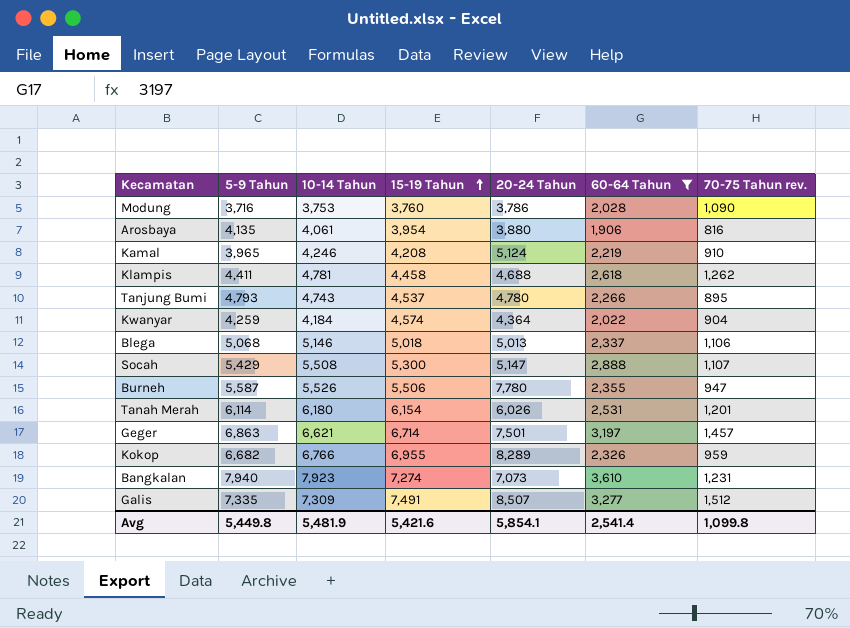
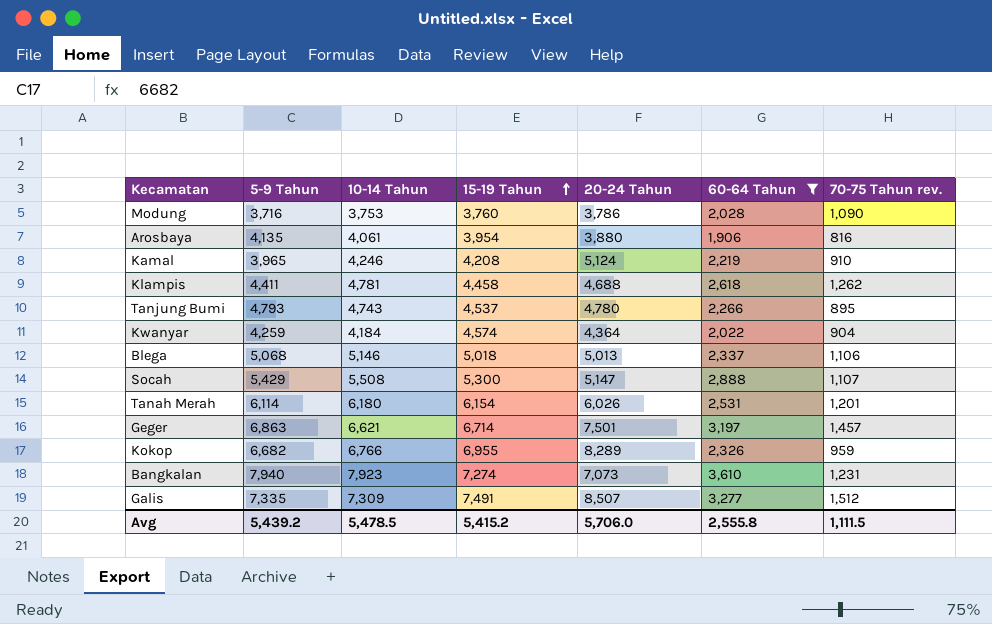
row Burneh: 5,587 | 5,526 | 5,506 | 7,780 | 2,355 | 947 -> none
Avg | 5-9 Tahun: 5,449.8 -> 5,439.2
Avg | 10-14 Tahun: 5,481.9 -> 5,478.5
Avg | 15-19 Tahun: 5,421.6 -> 5,415.2
Avg | 20-24 Tahun: 5,854.1 -> 5,706.0
Avg | 60-64 Tahun: 2,541.4 -> 2,555.8
Avg | 70-75 Tahun rev.: 1,099.8 -> 1,111.5

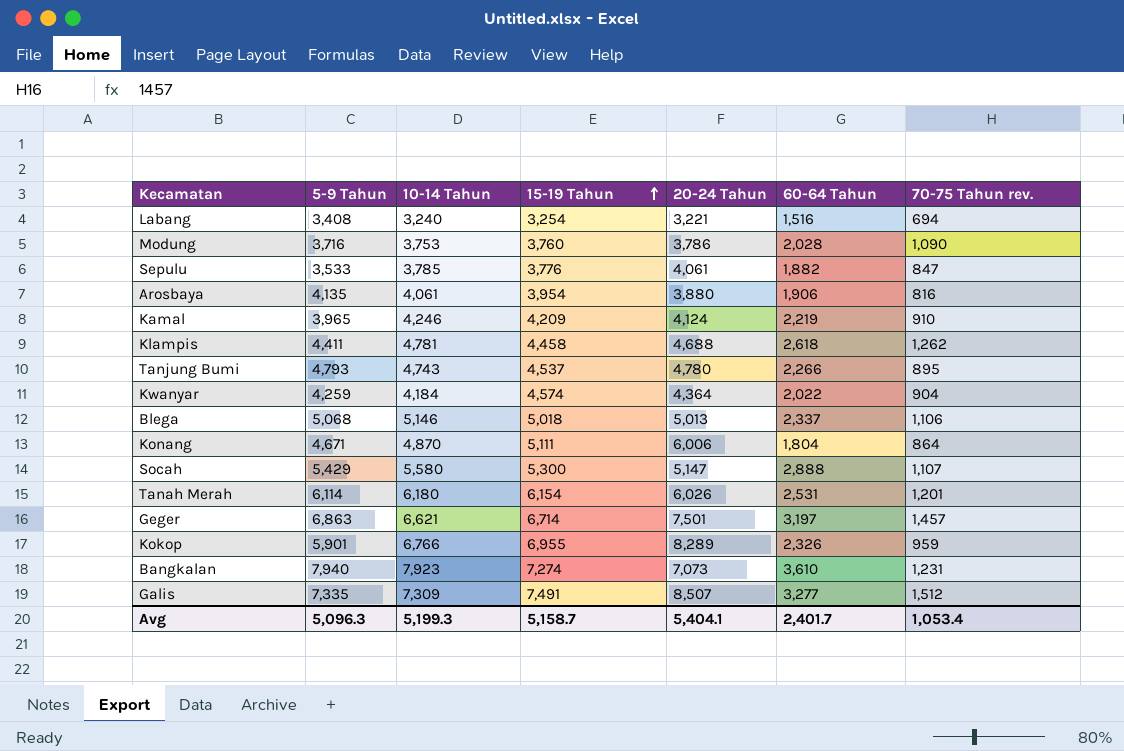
filter: 60-64 Tahun >= 1,906 -> none
Kamal | 15-19 Tahun: 4,208 -> 4,209
Kamal | 20-24 Tahun: 5,124 -> 4,124
Socah | 10-14 Tahun: 5,508 -> 5,580
Kokop | 5-9 Tahun: 6,682 -> 5,901
Avg | 5-9 Tahun: 5,439.2 -> 5,096.3
Avg | 10-14 Tahun: 5,478.5 -> 5,199.3
Avg | 15-19 Tahun: 5,415.2 -> 5,158.7
Avg | 20-24 Tahun: 5,706.0 -> 5,404.1
Avg | 60-64 Tahun: 2,555.8 -> 2,401.7
Avg | 70-75 Tahun rev.: 1,111.5 -> 1,053.4

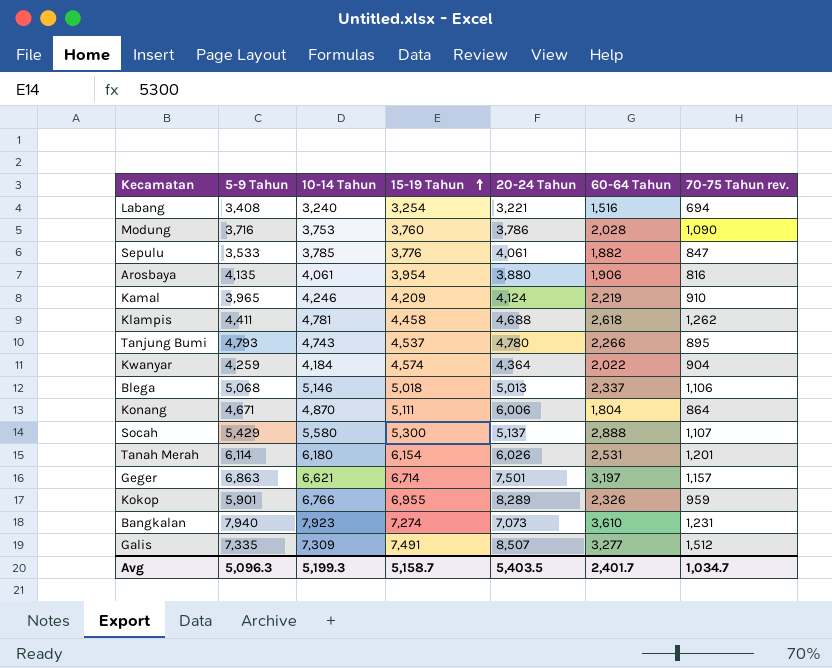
Socah | 20-24 Tahun: 5,147 -> 5,137
Geger | 70-75 Tahun rev.: 1,457 -> 1,157
Avg | 20-24 Tahun: 5,404.1 -> 5,403.5
Avg | 70-75 Tahun rev.: 1,053.4 -> 1,034.7

